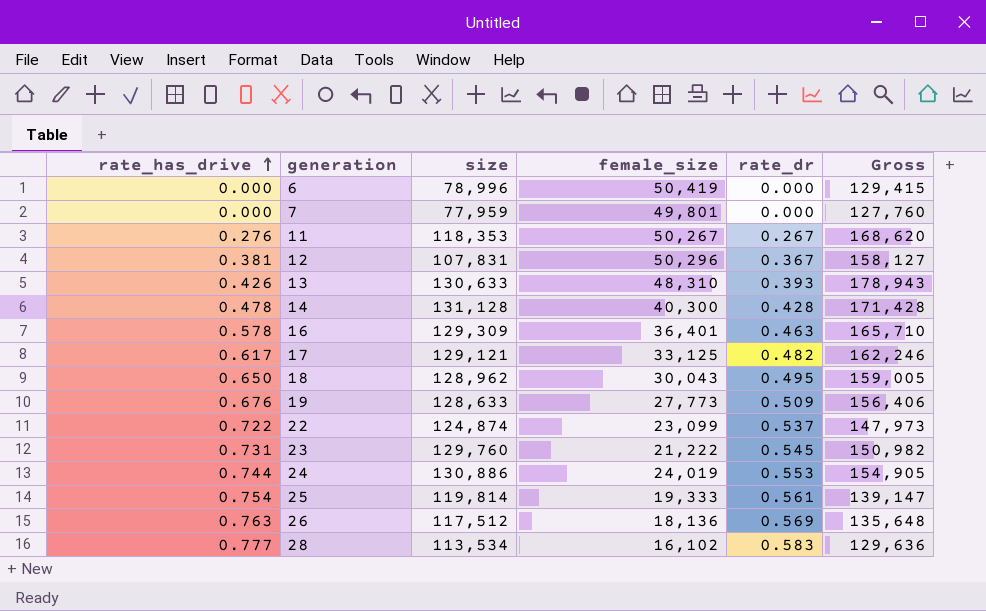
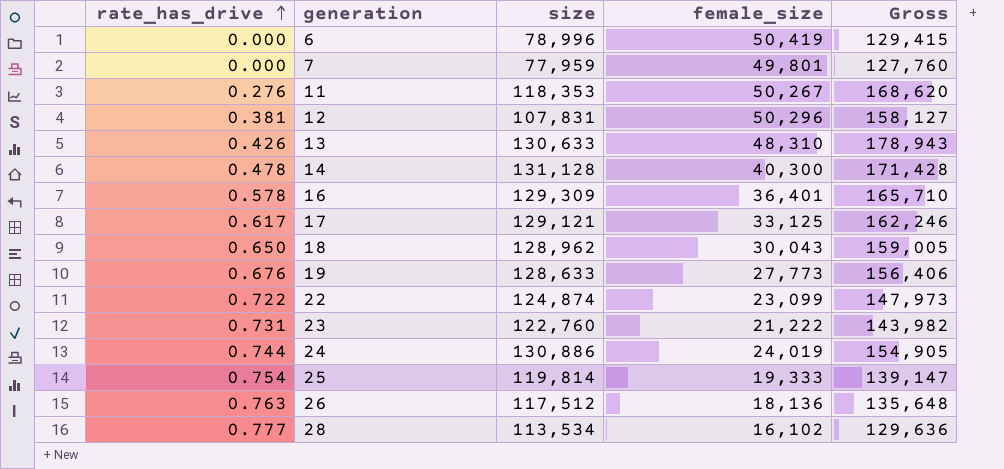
column rate_dr | position: 5 -> none
23 | size: 129,760 -> 122,760
23 | Gross: 150,982 -> 143,982

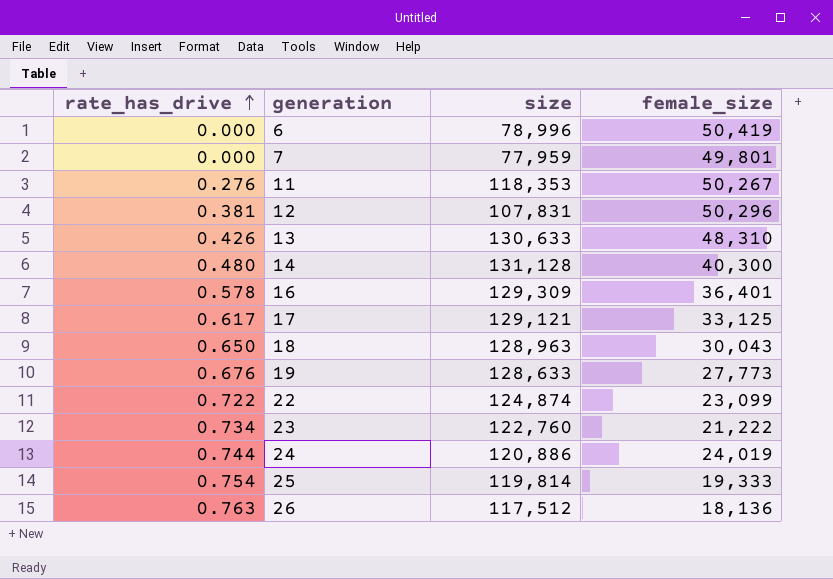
column Gross | formula: [size] + [female_size] -> none
row 28: 0.777 | 113,534 | 16,102 | 129,636 -> none
14 | rate_has_drive: 0.478 -> 0.480
18 | size: 128,962 -> 128,963
23 | rate_has_drive: 0.731 -> 0.734
24 | size: 130,886 -> 120,886

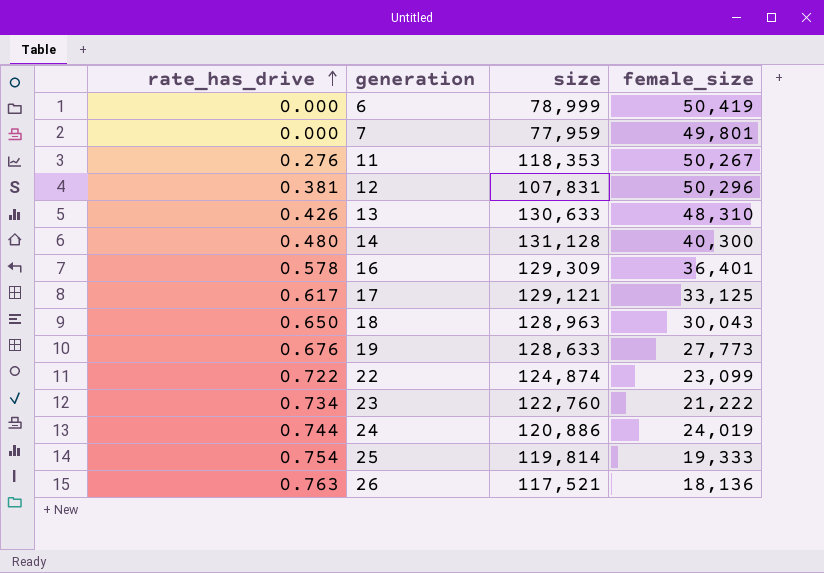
6 | size: 78,996 -> 78,999
26 | size: 117,512 -> 117,521

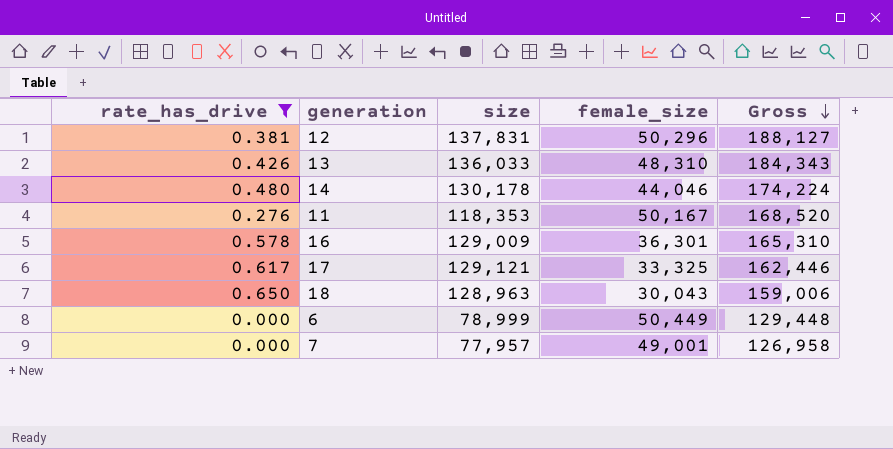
filter: none -> rate_has_drive <= 0.650
row order: rate_has_drive ascending -> Gross descending
column Gross | formula: none -> [size] + [female_size]
12 | size: 107,831 -> 137,831
13 | size: 130,633 -> 136,033
14 | size: 131,128 -> 130,178
14 | female_size: 40,300 -> 44,046
11 | female_size: 50,267 -> 50,167
16 | size: 129,309 -> 129,009
16 | female_size: 36,401 -> 36,301
17 | female_size: 33,125 -> 33,325
6 | female_size: 50,419 -> 50,449
7 | size: 77,959 -> 77,957
7 | female_size: 49,801 -> 49,001

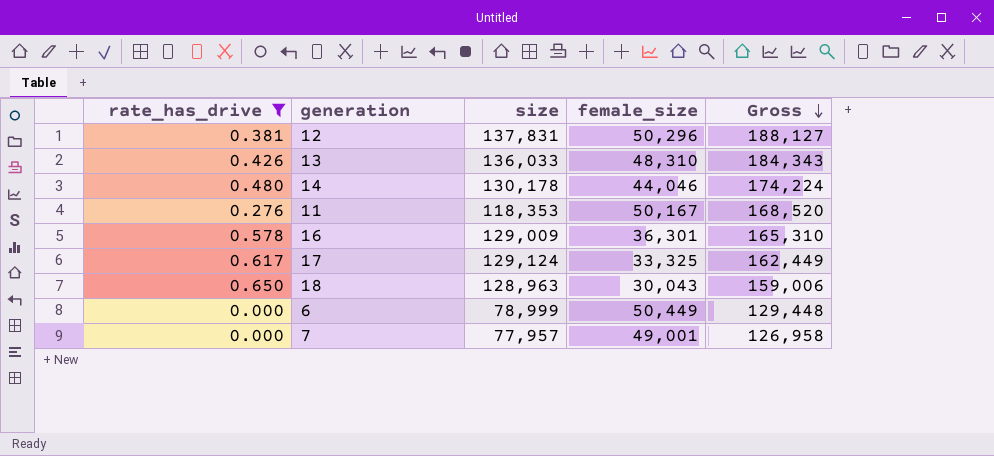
17 | size: 129,121 -> 129,124
17 | Gross: 162,446 -> 162,449

